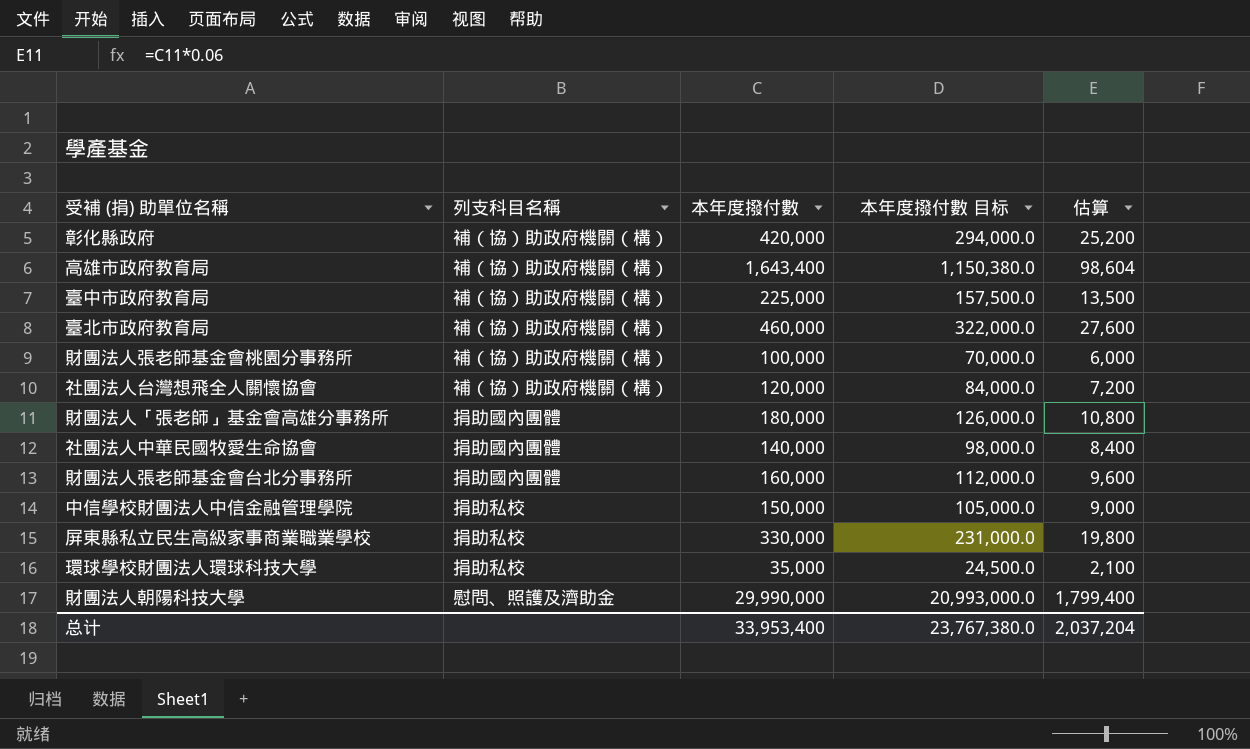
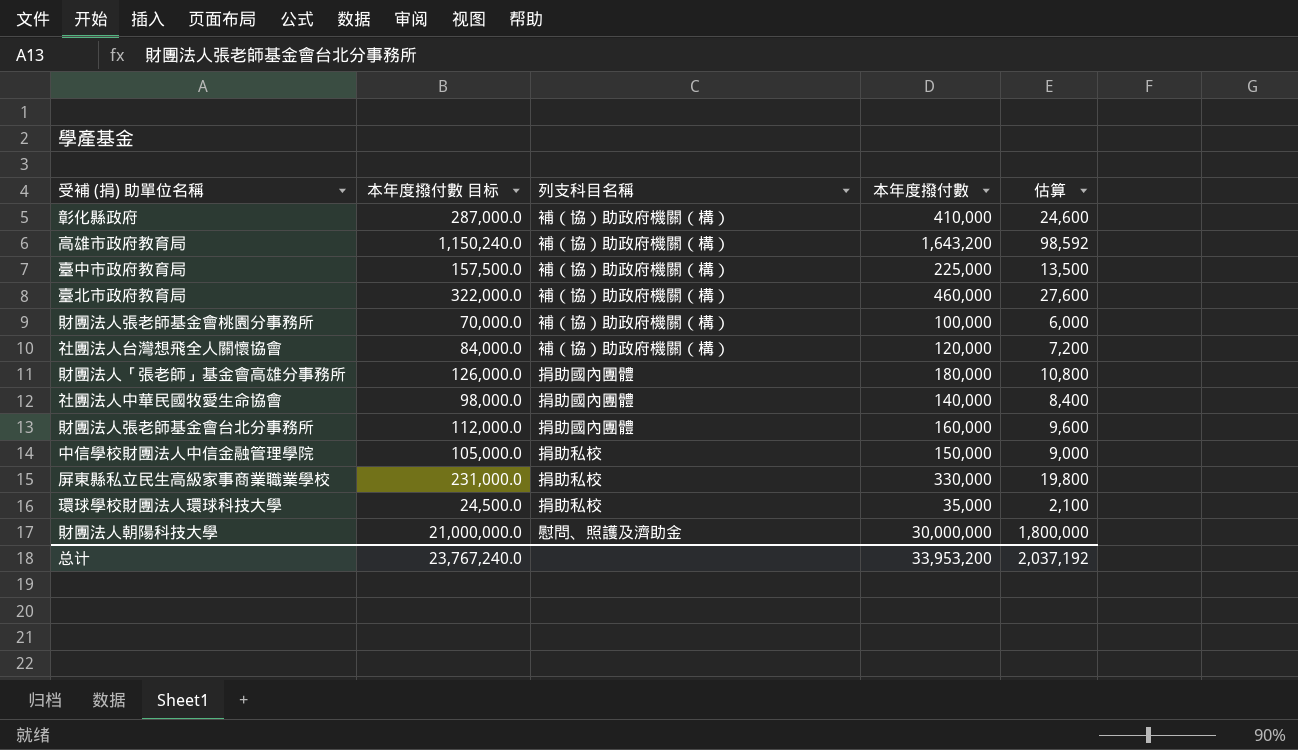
column 本年度撥付數 目标 | position: 4 -> 2
彰化縣政府 | 本年度撥付數 目标: 294,000.0 -> 287,000.0
彰化縣政府 | 本年度撥付數: 420,000 -> 410,000
彰化縣政府 | 估算: 25,200 -> 24,600
高雄市政府教育局 | 本年度撥付數 目标: 1,150,380.0 -> 1,150,240.0
高雄市政府教育局 | 本年度撥付數: 1,643,400 -> 1,643,200
高雄市政府教育局 | 估算: 98,604 -> 98,592
財團法人朝陽科技大學 | 本年度撥付數 目标: 20,993,000.0 -> 21,000,000.0
財團法人朝陽科技大學 | 本年度撥付數: 29,990,000 -> 30,000,000
財團法人朝陽科技大學 | 估算: 1,799,400 -> 1,800,000
总计 | 本年度撥付數 目标: 23,767,380.0 -> 23,767,240.0
总计 | 本年度撥付數: 33,953,400 -> 33,953,200
总计 | 估算: 2,037,204 -> 2,037,192

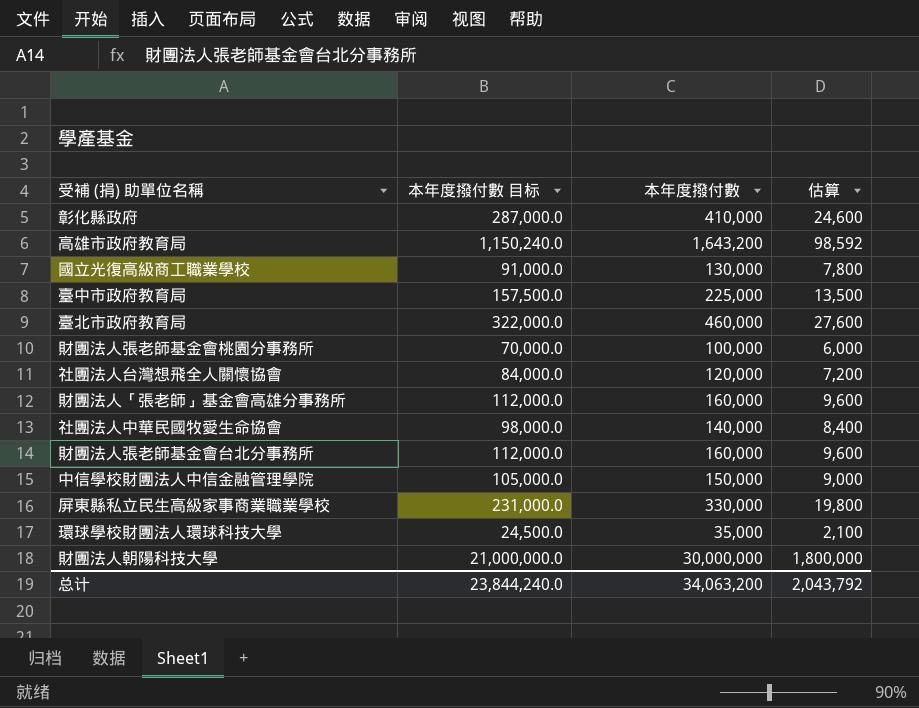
column 列支科目名稱 | position: 3 -> none
row 國立光復高級商工職業學校: none -> 91,000.0 | 130,000 | 7,800
財團法人「張老師」基金會高雄分事務所 | 本年度撥付數 目标: 126,000.0 -> 112,000.0
財團法人「張老師」基金會高雄分事務所 | 本年度撥付數: 180,000 -> 160,000
財團法人「張老師」基金會高雄分事務所 | 估算: 10,800 -> 9,600
总计 | 本年度撥付數 目标: 23,767,240.0 -> 23,844,240.0
总计 | 本年度撥付數: 33,953,200 -> 34,063,200
总计 | 估算: 2,037,192 -> 2,043,792

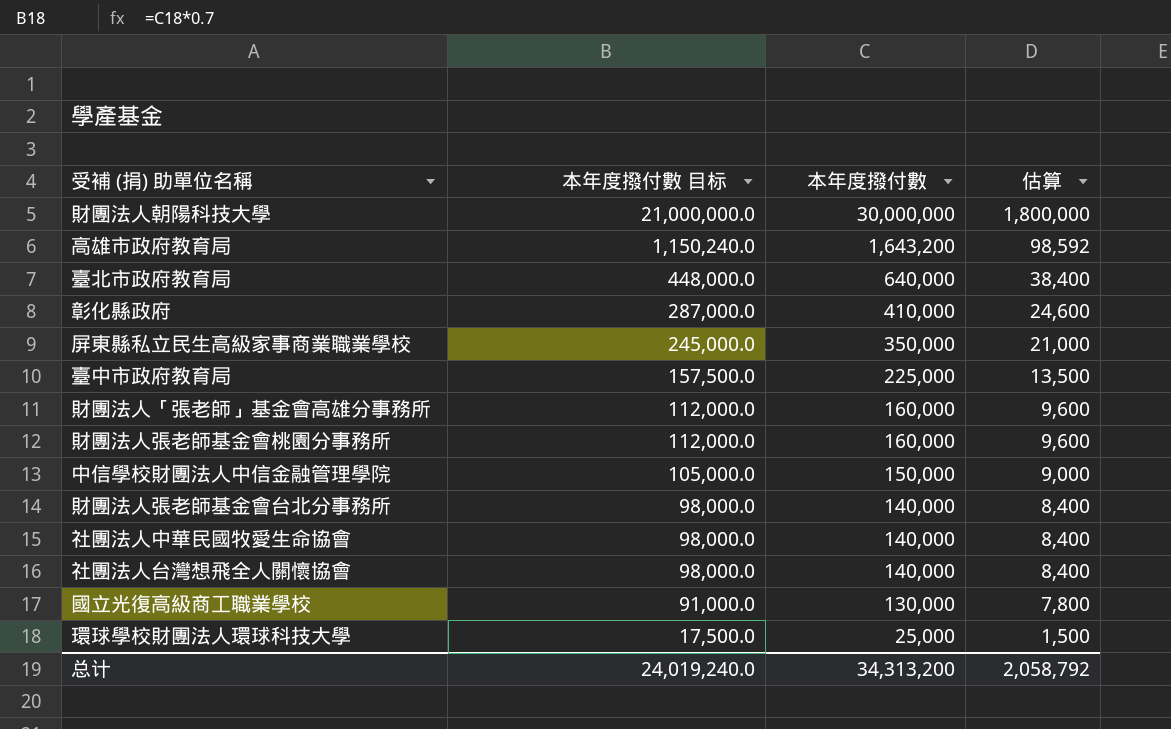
row order: none -> 本年度撥付數 目标 descending
臺北市政府教育局 | 本年度撥付數 目标: 322,000.0 -> 448,000.0
臺北市政府教育局 | 本年度撥付數: 460,000 -> 640,000
臺北市政府教育局 | 估算: 27,600 -> 38,400
屏東縣私立民生高級家事商業職業學校 | 本年度撥付數 目标: 231,000.0 -> 245,000.0
屏東縣私立民生高級家事商業職業學校 | 本年度撥付數: 330,000 -> 350,000
屏東縣私立民生高級家事商業職業學校 | 估算: 19,800 -> 21,000
財團法人張老師基金會桃園分事務所 | 本年度撥付數 目标: 70,000.0 -> 112,000.0
財團法人張老師基金會桃園分事務所 | 本年度撥付數: 100,000 -> 160,000
財團法人張老師基金會桃園分事務所 | 估算: 6,000 -> 9,600
財團法人張老師基金會台北分事務所 | 本年度撥付數 目标: 112,000.0 -> 98,000.0
財團法人張老師基金會台北分事務所 | 本年度撥付數: 160,000 -> 140,000
財團法人張老師基金會台北分事務所 | 估算: 9,600 -> 8,400
社團法人台灣想飛全人關懷協會 | 本年度撥付數 目标: 84,000.0 -> 98,000.0
社團法人台灣想飛全人關懷協會 | 本年度撥付數: 120,000 -> 140,000
社團法人台灣想飛全人關懷協會 | 估算: 7,200 -> 8,400
環球學校財團法人環球科技大學 | 本年度撥付數 目标: 24,500.0 -> 17,500.0
環球學校財團法人環球科技大學 | 本年度撥付數: 35,000 -> 25,000
環球學校財團法人環球科技大學 | 估算: 2,100 -> 1,500
总计 | 本年度撥付數 目标: 23,844,240.0 -> 24,019,240.0
总计 | 本年度撥付數: 34,063,200 -> 34,313,200
总计 | 估算: 2,043,792 -> 2,058,792

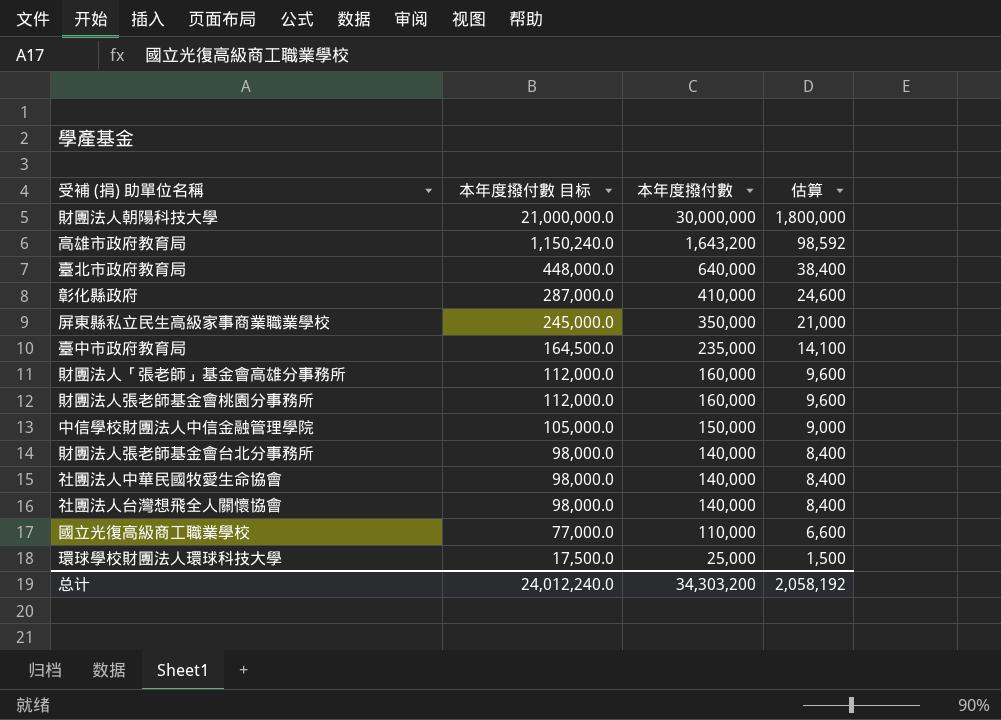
臺中市政府教育局 | 本年度撥付數 目标: 157,500.0 -> 164,500.0
臺中市政府教育局 | 本年度撥付數: 225,000 -> 235,000
臺中市政府教育局 | 估算: 13,500 -> 14,100
國立光復高級商工職業學校 | 本年度撥付數 目标: 91,000.0 -> 77,000.0
國立光復高級商工職業學校 | 本年度撥付數: 130,000 -> 110,000
國立光復高級商工職業學校 | 估算: 7,800 -> 6,600
总计 | 本年度撥付數 目标: 24,019,240.0 -> 24,012,240.0
总计 | 本年度撥付數: 34,313,200 -> 34,303,200
总计 | 估算: 2,058,792 -> 2,058,192

